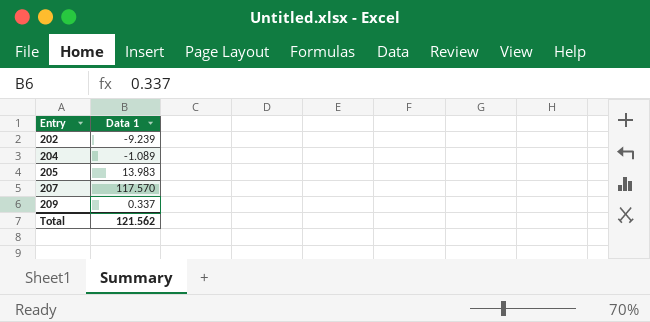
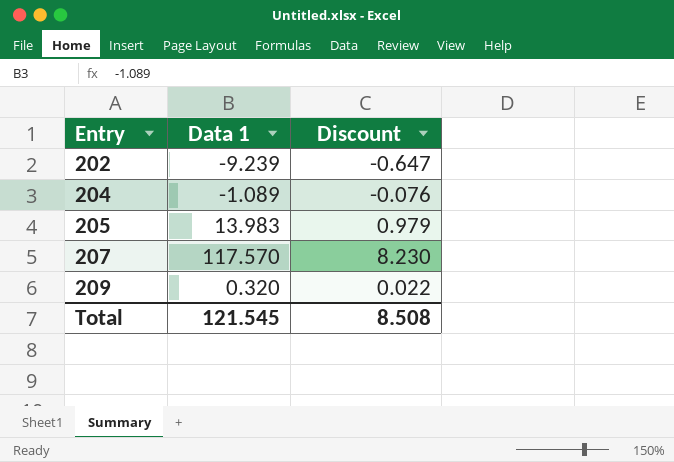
column Discount | formula: none -> [Data 1] * 0.07
209 | Data 1: 0.337 -> 0.320
Total | Data 1: 121.562 -> 121.545

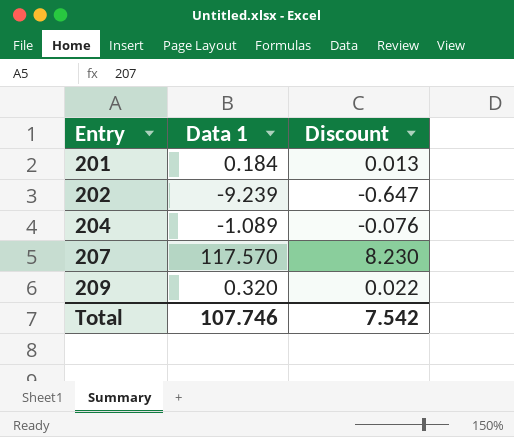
row 205: 13.983 | 0.979 -> none
row 201: none -> 0.184 | 0.013
Total | Data 1: 121.545 -> 107.746
Total | Discount: 8.508 -> 7.542

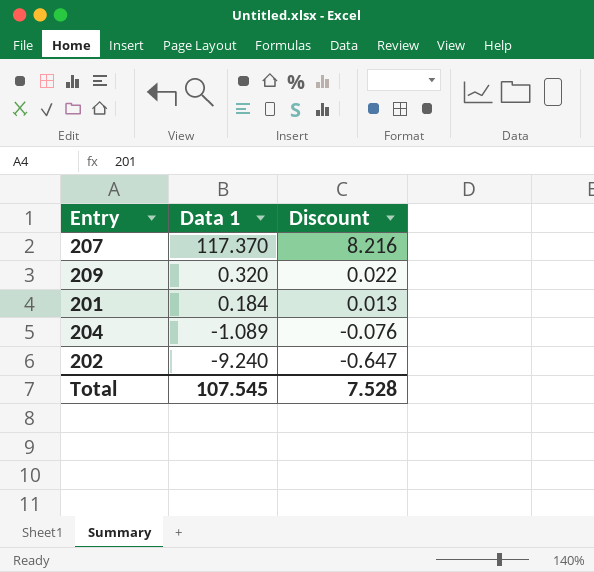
row order: Entry ascending -> Data 1 descending
207 | Data 1: 117.570 -> 117.370
207 | Discount: 8.230 -> 8.216
202 | Data 1: -9.239 -> -9.240
Total | Data 1: 107.746 -> 107.545
Total | Discount: 7.542 -> 7.528

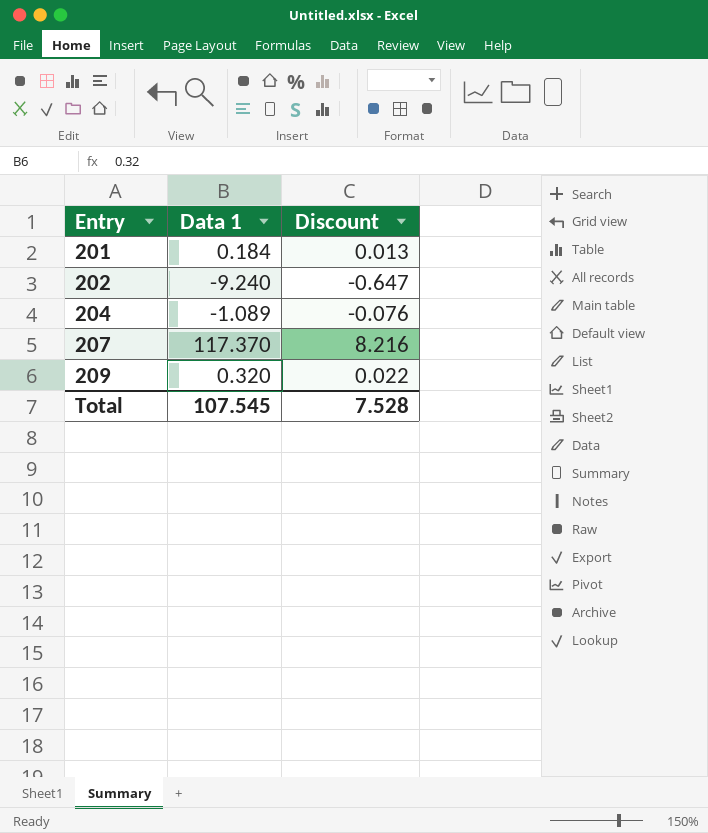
row order: Data 1 descending -> Entry ascending

